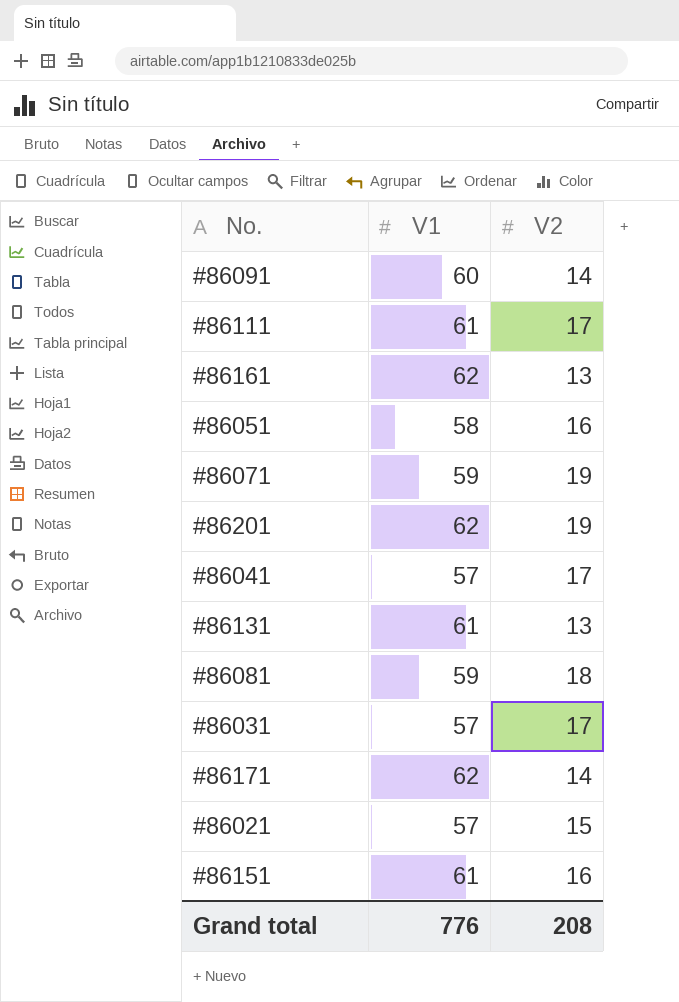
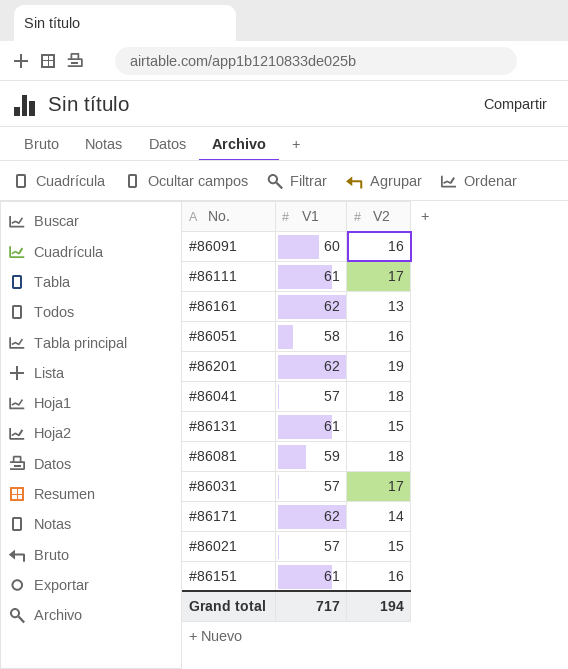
row #86071: 59 | 19 -> none
#86091 | V2: 14 -> 16
#86041 | V2: 17 -> 18
#86131 | V2: 13 -> 15
Grand total | V1: 776 -> 717
Grand total | V2: 208 -> 194

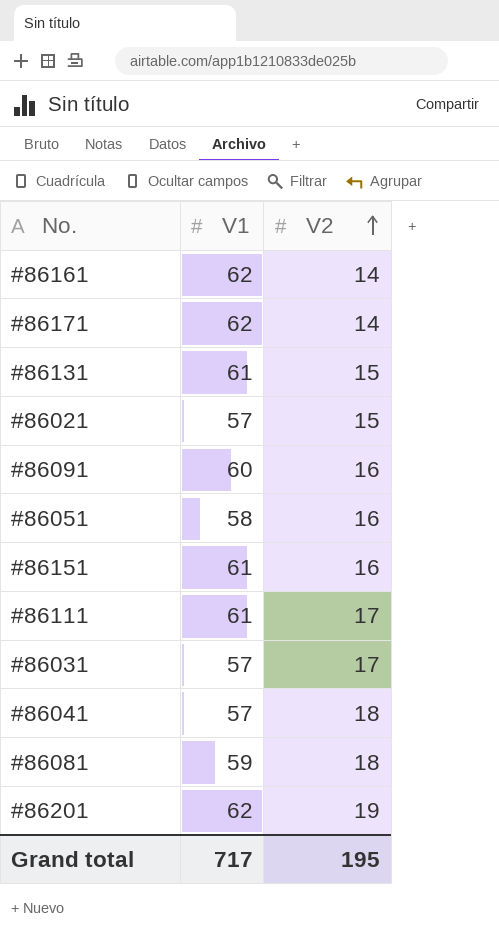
row order: none -> V2 ascending
#86161 | V2: 13 -> 14
Grand total | V2: 194 -> 195

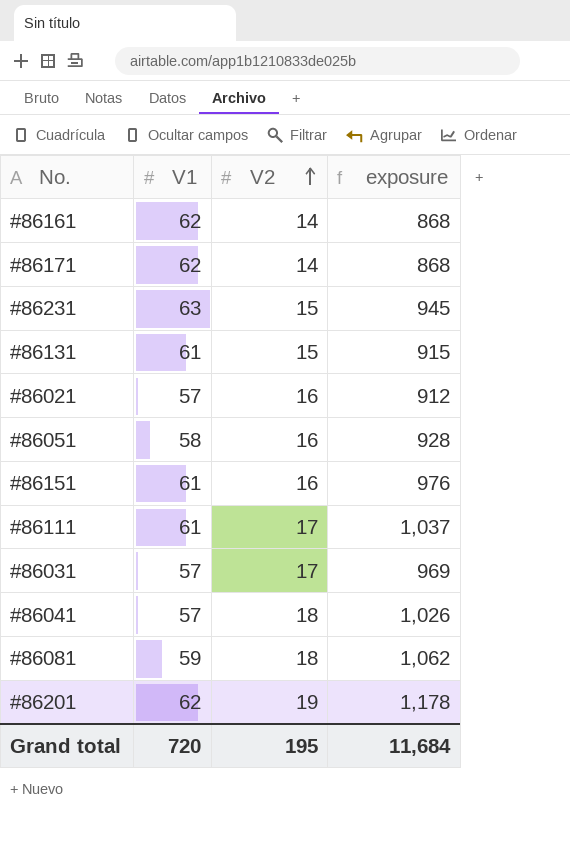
column exposure | formula: none -> [V1] * [V2]
row #86091: 60 | 16 -> none
row #86231: none -> 63 | 15 | 945
#86021 | V2: 15 -> 16
Grand total | V1: 717 -> 720

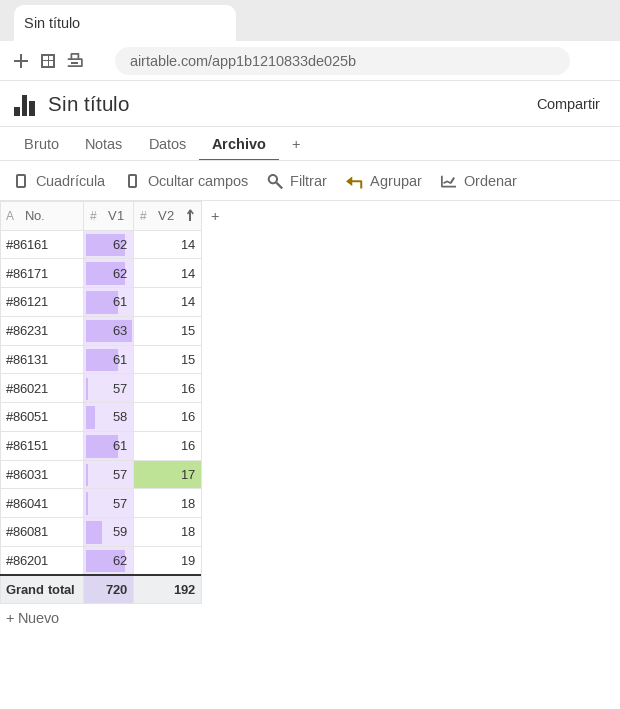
column exposure | formula: [V1] * [V2] -> none
row #86111: 61 | 17 | 1,037 -> none
row #86121: none -> 61 | 14
Grand total | V2: 195 -> 192

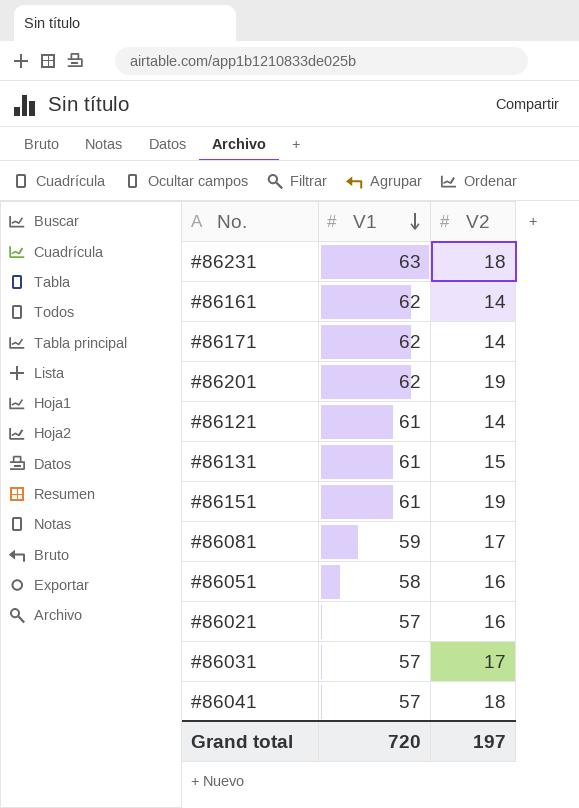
row order: V2 ascending -> V1 descending
#86231 | V2: 15 -> 18
#86151 | V2: 16 -> 19
#86081 | V2: 18 -> 17
Grand total | V2: 192 -> 197

